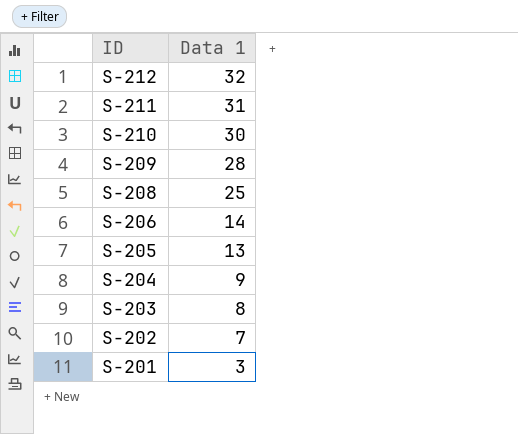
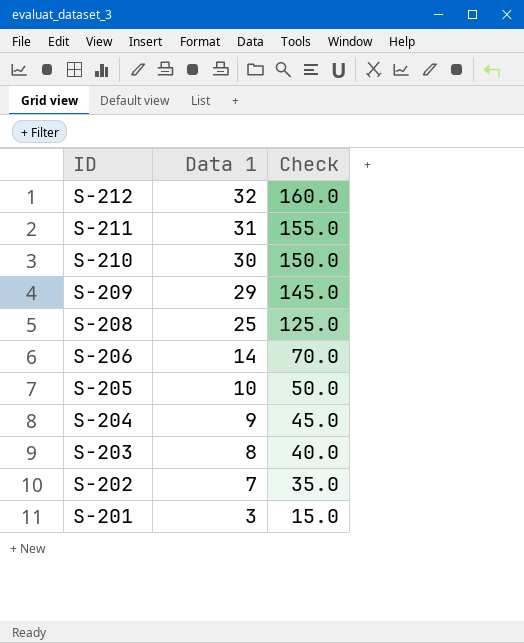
column Check | formula: none -> [Data 1] * 5
S-209 | Data 1: 28 -> 29
S-205 | Data 1: 13 -> 10

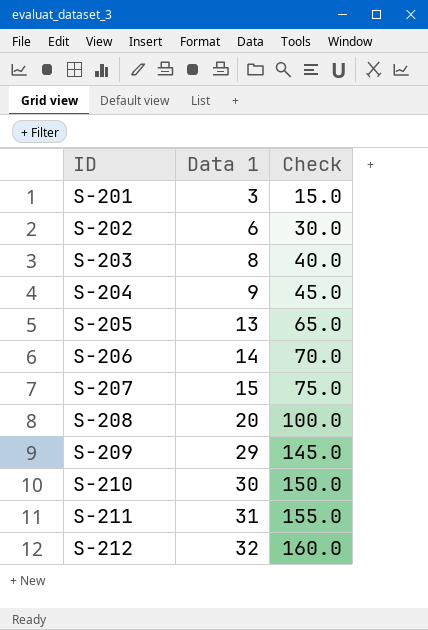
row order: ID descending -> ID ascending
S-202 | Data 1: 7 -> 6
S-202 | Check: 35.0 -> 30.0
S-205 | Data 1: 10 -> 13
S-205 | Check: 50.0 -> 65.0
row S-207: none -> 15 | 75.0
S-208 | Data 1: 25 -> 20
S-208 | Check: 125.0 -> 100.0

